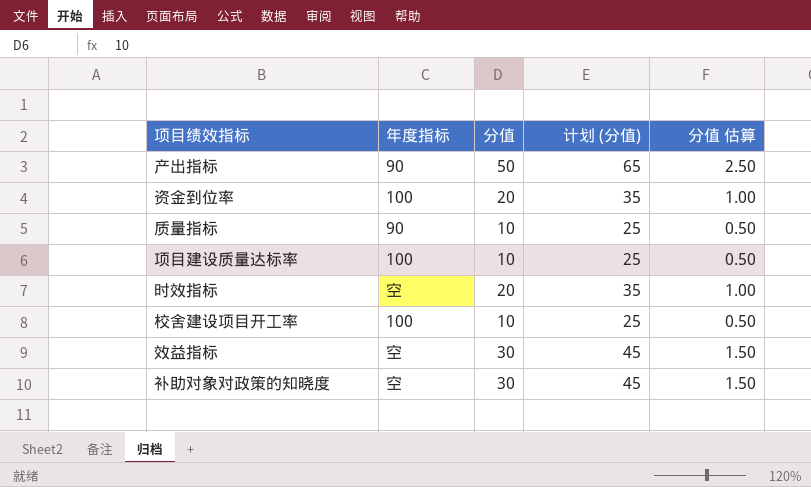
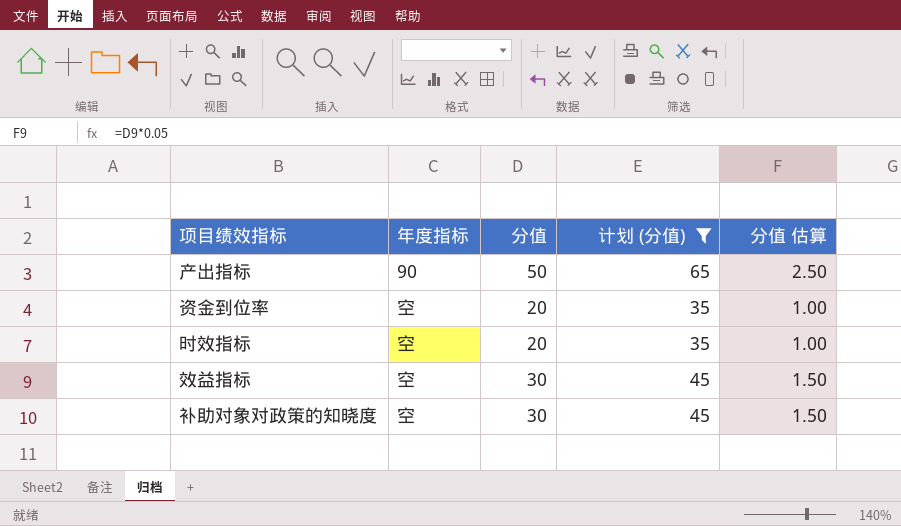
filter: none -> 计划 (分值) != 25
资金到位率 | 年度指标: 100 -> 空

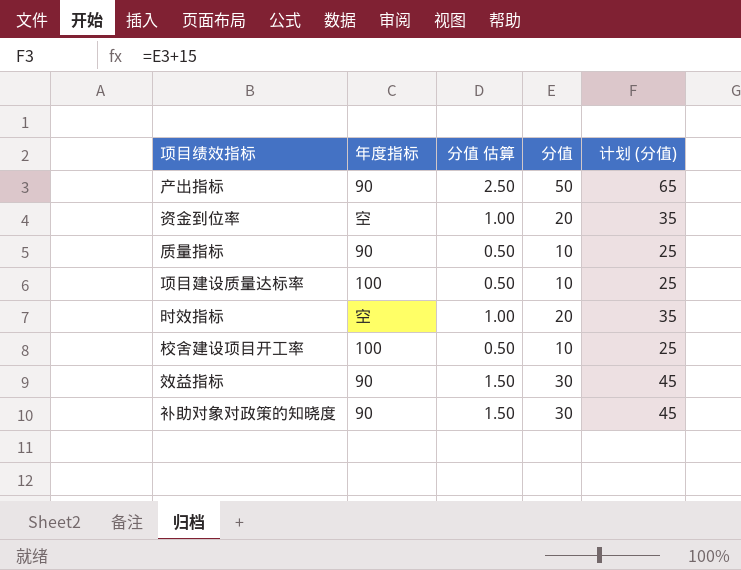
filter: 计划 (分值) != 25 -> none
column 分值 估算 | position: 5 -> 3
效益指标 | 年度指标: 空 -> 90
补助对象对政策的知晓度 | 年度指标: 空 -> 90

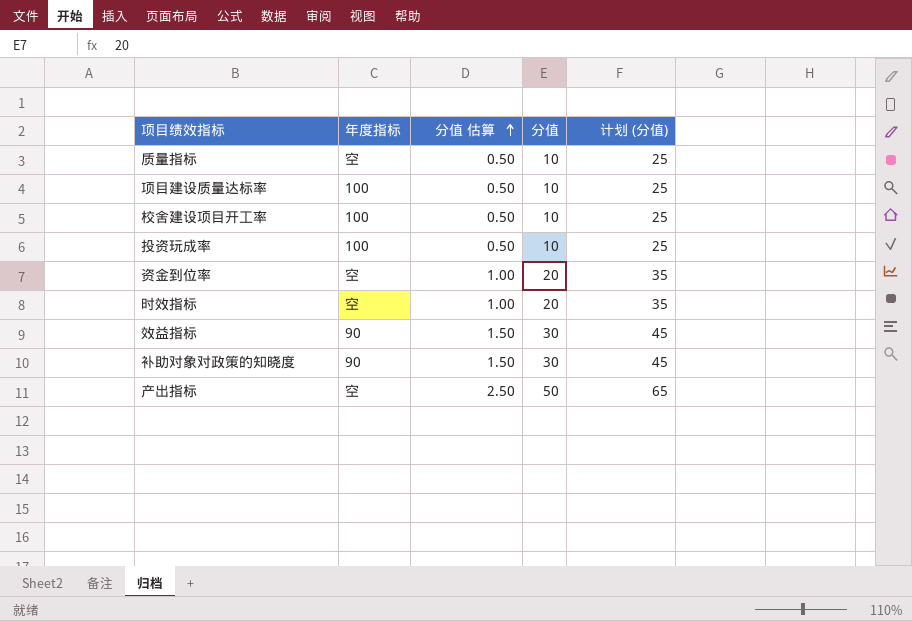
row order: none -> 分值 估算 ascending
质量指标 | 年度指标: 90 -> 空
row 投资玩成率: none -> 100 | 0.50 | 10 | 25
产出指标 | 年度指标: 90 -> 空

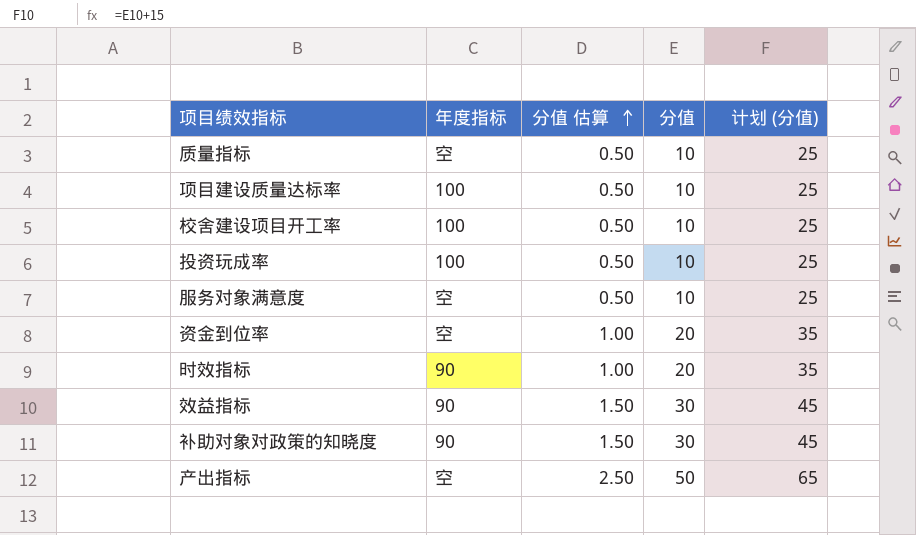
row 服务对象满意度: none -> 空 | 0.50 | 10 | 25
时效指标 | 年度指标: 空 -> 90

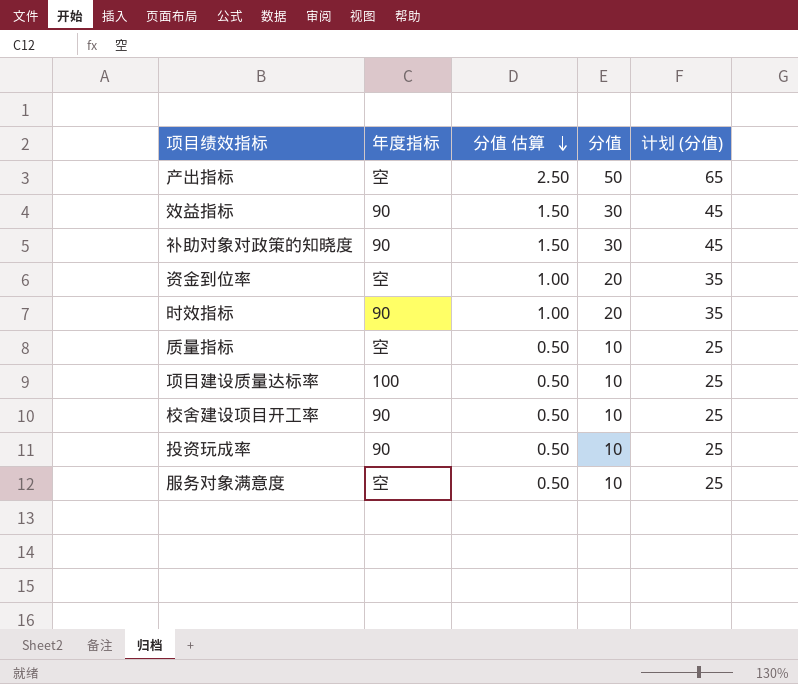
row order: 分值 估算 ascending -> 分值 估算 descending
校舍建设项目开工率 | 年度指标: 100 -> 90
投资玩成率 | 年度指标: 100 -> 90

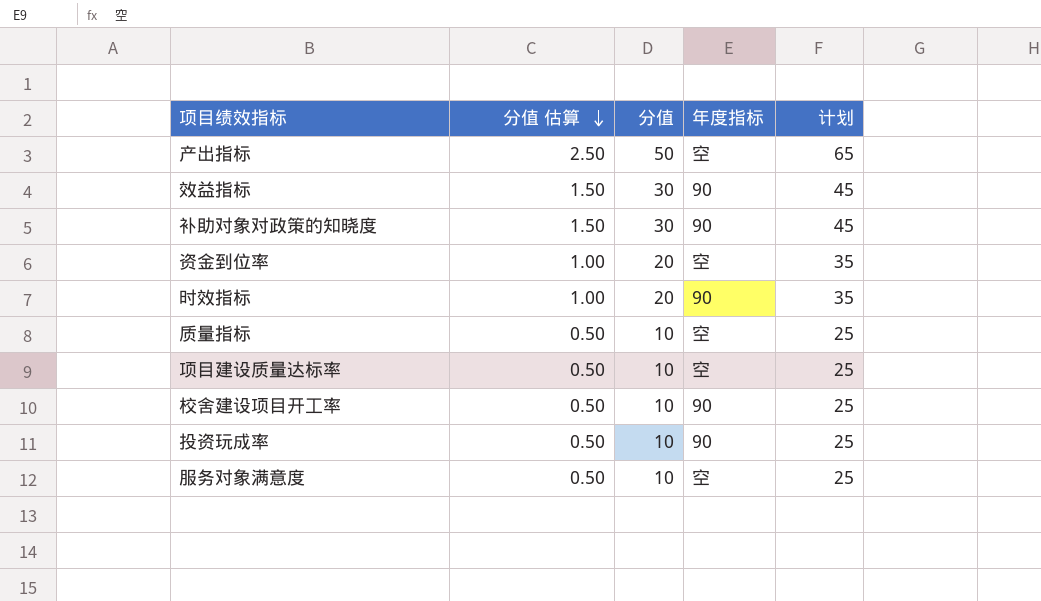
column 年度指标 | position: 2 -> 4
column name: 计划 (分值) -> 计划
项目建设质量达标率 | 年度指标: 100 -> 空

